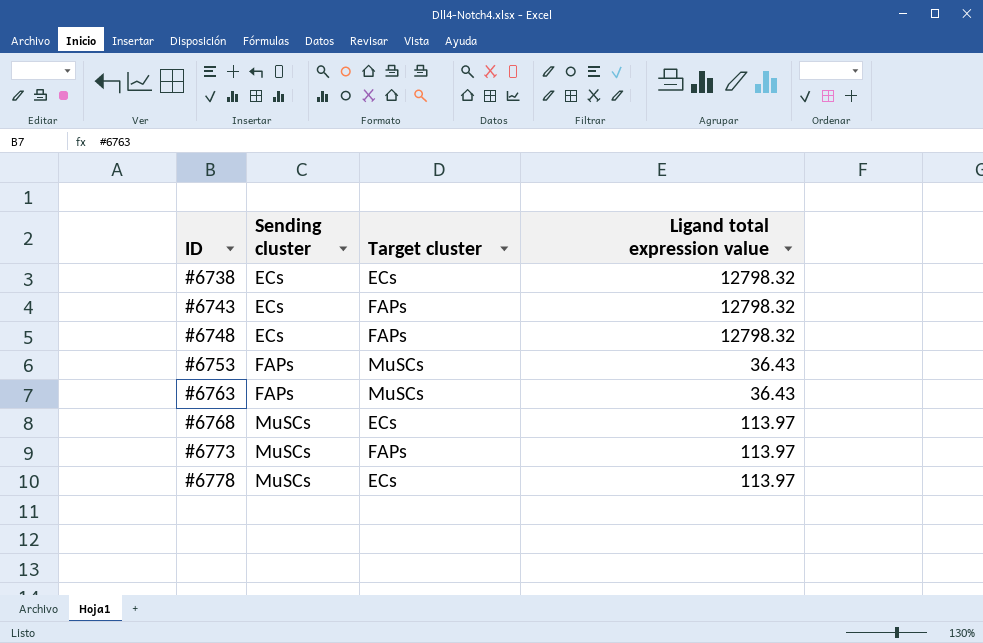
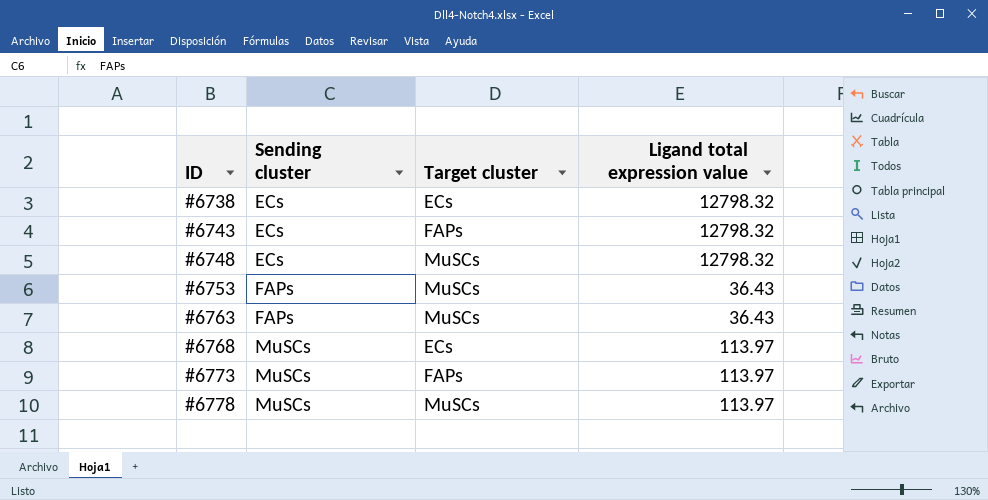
#6748 | Target cluster: FAPs -> MuSCs
#6778 | Target cluster: ECs -> MuSCs

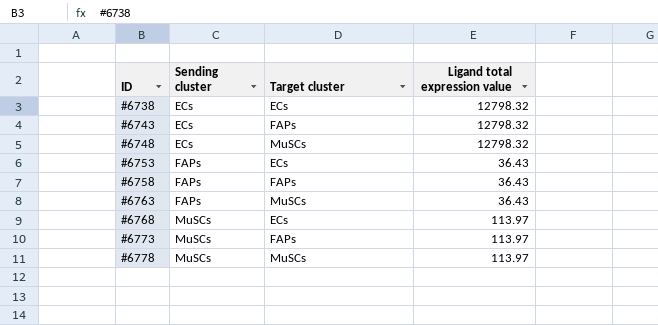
#6753 | Target cluster: MuSCs -> ECs
row #6758: none -> FAPs | FAPs | 36.43

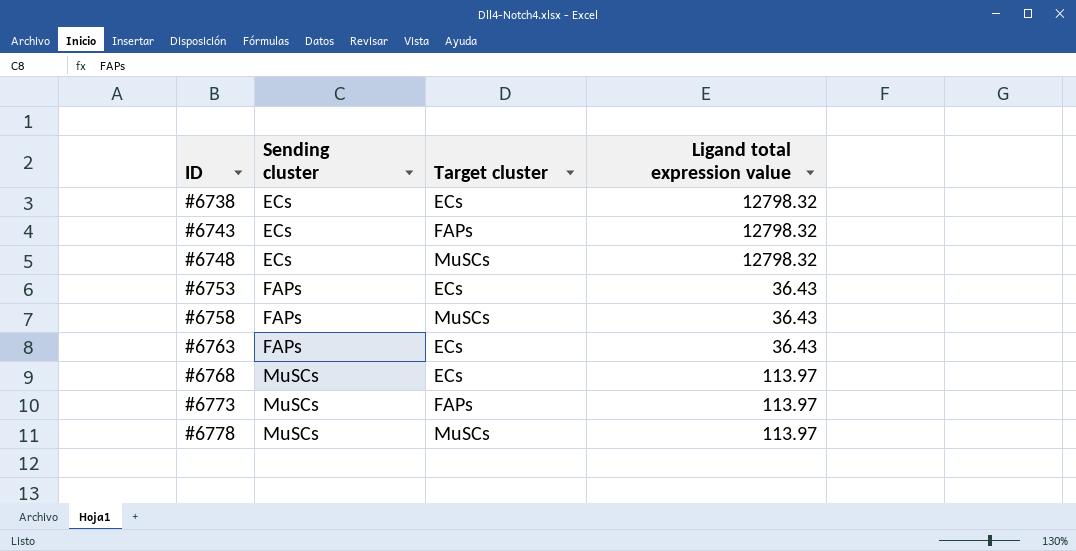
#6758 | Target cluster: FAPs -> MuSCs
#6763 | Target cluster: MuSCs -> ECs

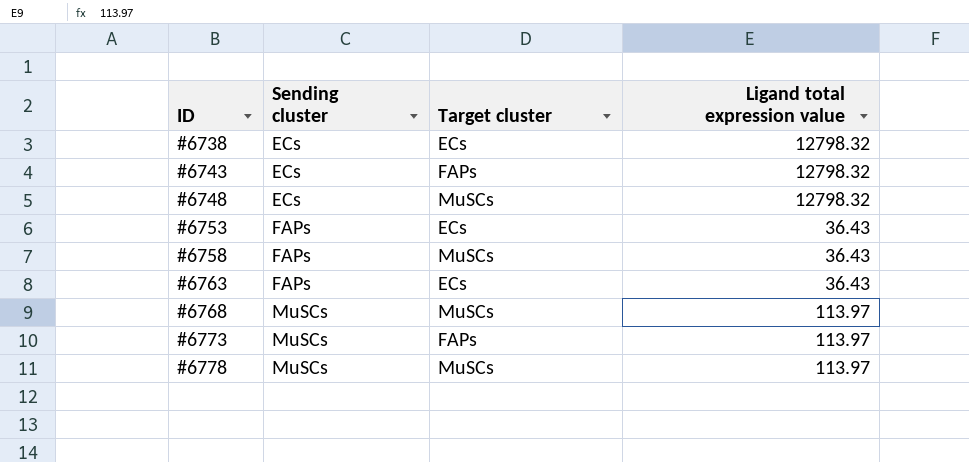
#6768 | Target cluster: ECs -> MuSCs

